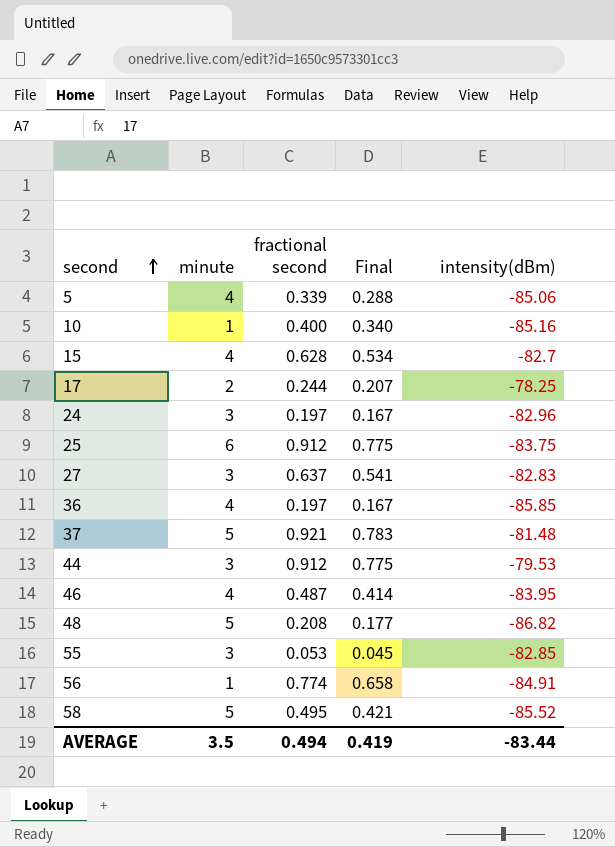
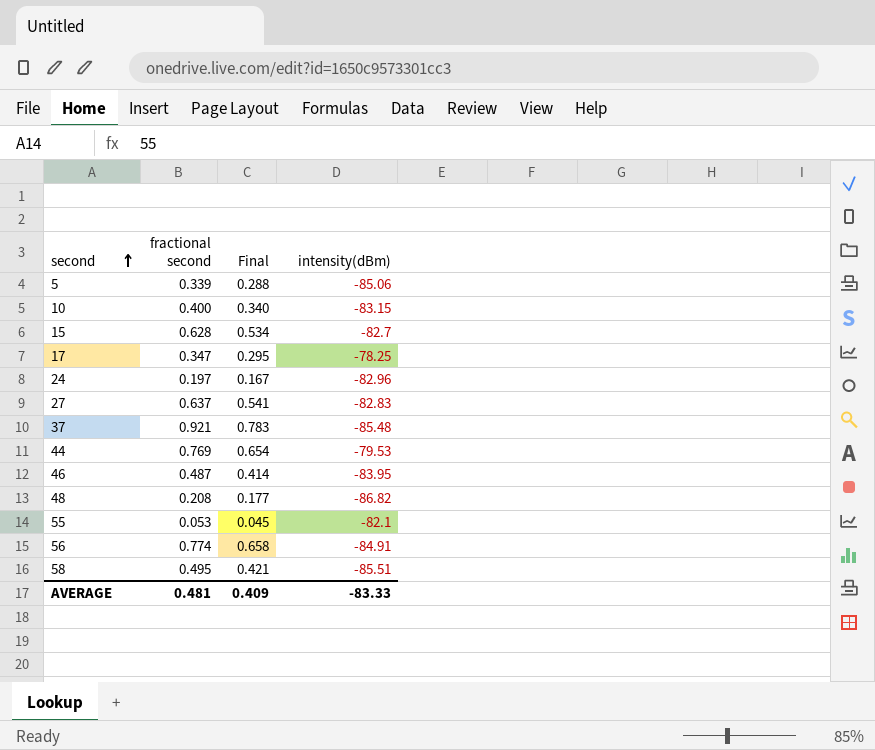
column minute | position: 2 -> none
row 25: 6 | 0.912 | 0.775 | -83.75 -> none
row 36: 4 | 0.197 | 0.167 | -85.85 -> none
10 | intensity(dBm): -85.16 -> -83.15
17 | fractional second: 0.244 -> 0.347
17 | Final: 0.207 -> 0.295
37 | intensity(dBm): -81.48 -> -85.48
44 | fractional second: 0.912 -> 0.769
44 | Final: 0.775 -> 0.654
55 | intensity(dBm): -82.85 -> -82.1
58 | intensity(dBm): -85.52 -> -85.51
AVERAGE | fractional second: 0.494 -> 0.481
AVERAGE | Final: 0.419 -> 0.409
AVERAGE | intensity(dBm): -83.44 -> -83.33

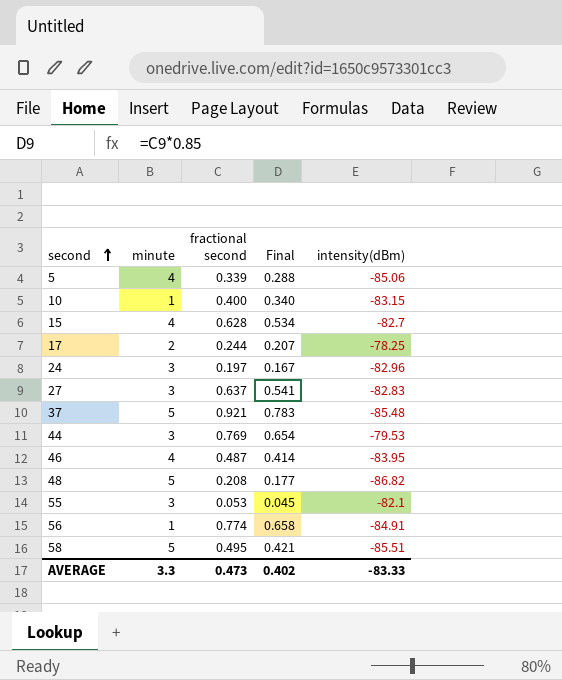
column minute | position: none -> 2
17 | fractional second: 0.347 -> 0.244
17 | Final: 0.295 -> 0.207
AVERAGE | fractional second: 0.481 -> 0.473
AVERAGE | Final: 0.409 -> 0.402

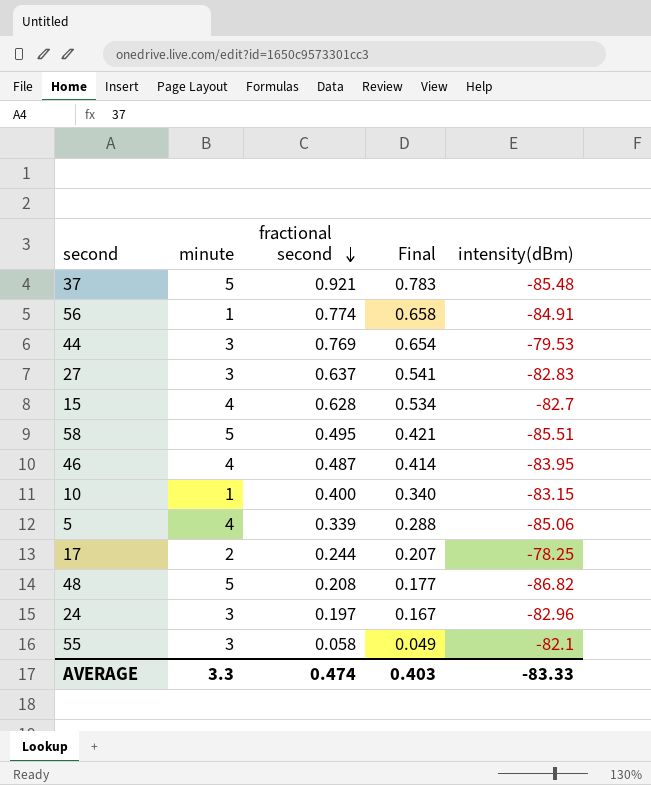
row order: second ascending -> fractional second descending
55 | fractional second: 0.053 -> 0.058
55 | Final: 0.045 -> 0.049
AVERAGE | fractional second: 0.473 -> 0.474
AVERAGE | Final: 0.402 -> 0.403

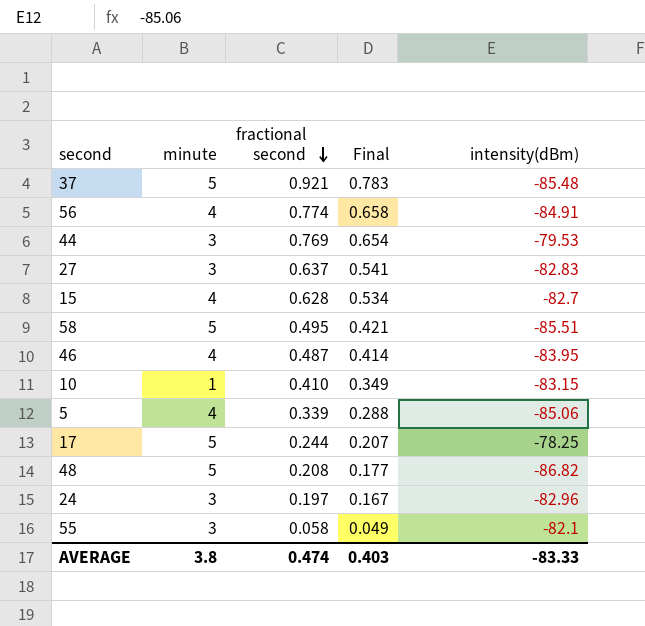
56 | minute: 1 -> 4
10 | fractional second: 0.400 -> 0.410
10 | Final: 0.340 -> 0.349
17 | minute: 2 -> 5
AVERAGE | minute: 3.3 -> 3.8

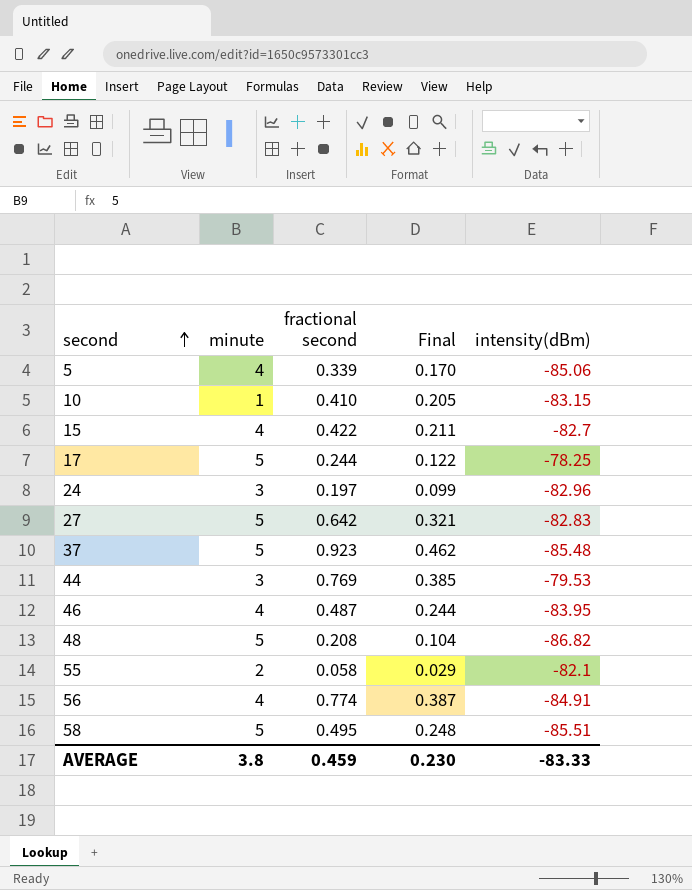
row order: fractional second descending -> second ascending
column Final | formula: [fractional second] * 0.85 -> [fractional second] * 0.5
15 | fractional second: 0.628 -> 0.422
27 | minute: 3 -> 5
27 | fractional second: 0.637 -> 0.642
37 | fractional second: 0.921 -> 0.923
55 | minute: 3 -> 2
AVERAGE | fractional second: 0.474 -> 0.459
AVERAGE | Final: 0.403 -> 0.230

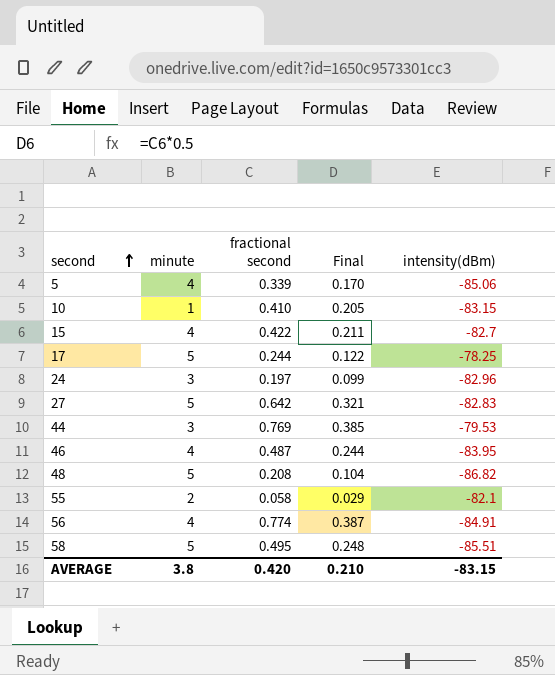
row 37: 5 | 0.923 | 0.462 | -85.48 -> none
AVERAGE | fractional second: 0.459 -> 0.420
AVERAGE | Final: 0.230 -> 0.210
AVERAGE | intensity(dBm): -83.33 -> -83.15

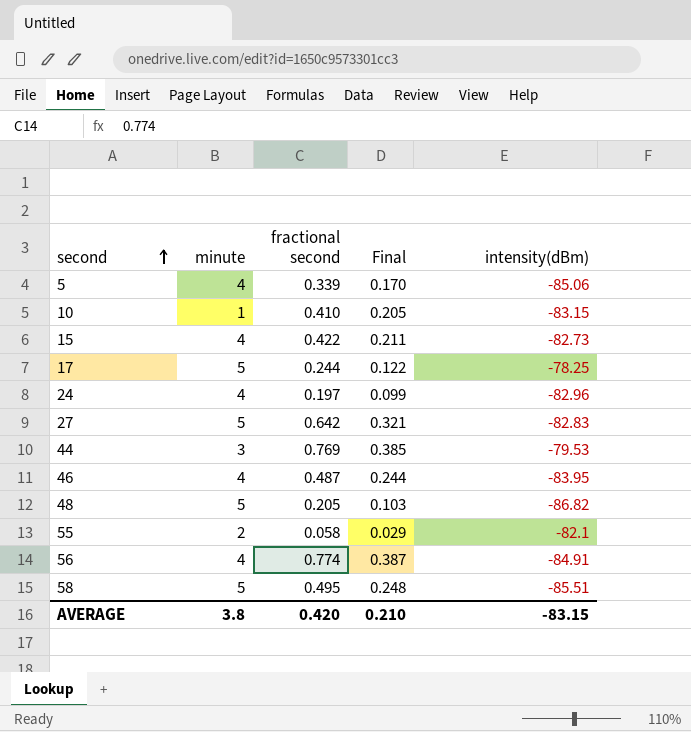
15 | intensity(dBm): -82.7 -> -82.73
24 | minute: 3 -> 4
48 | fractional second: 0.208 -> 0.205
48 | Final: 0.104 -> 0.103

